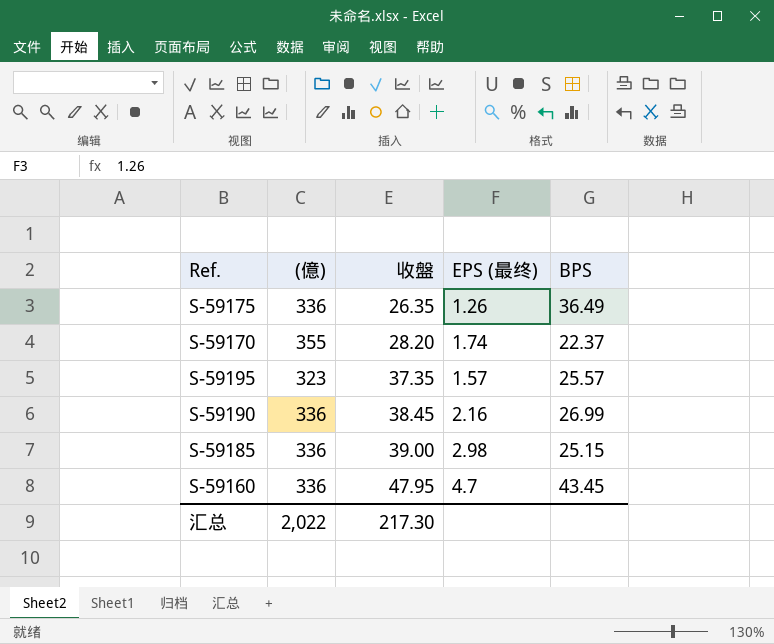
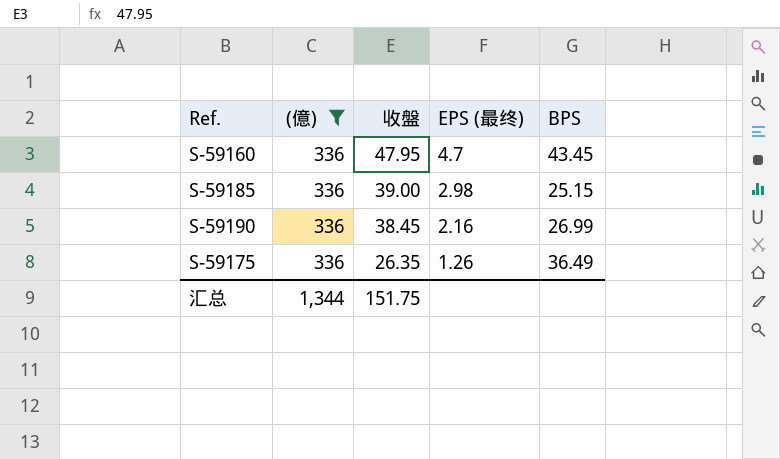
filter: none -> (億) = 336
row order: 收盤 ascending -> 收盤 descending
汇总 | (億): 2,022 -> 1,344
汇总 | 收盤: 217.30 -> 151.75

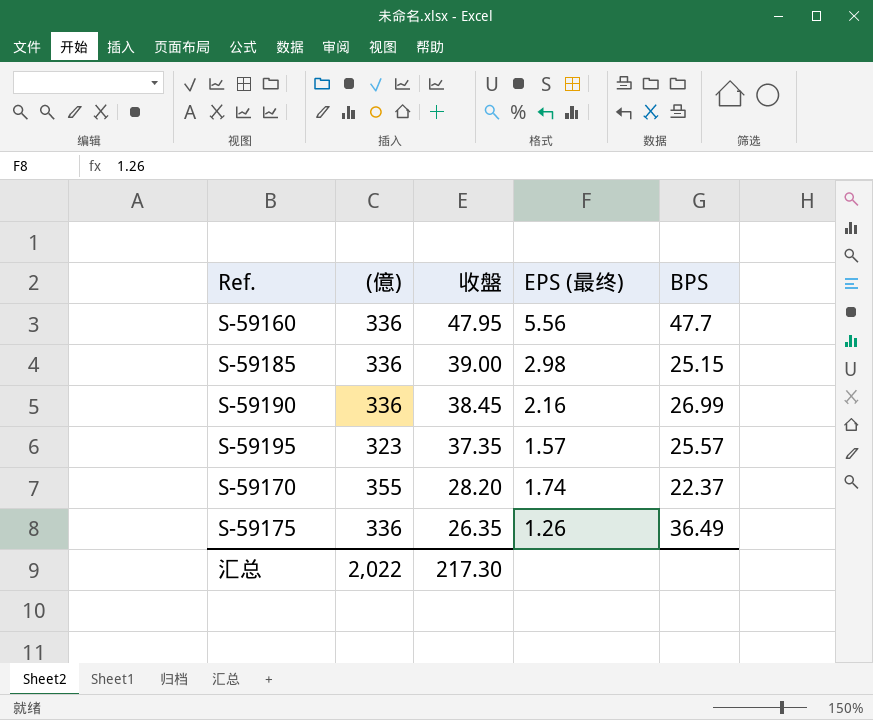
filter: (億) = 336 -> none
S-59160 | EPS (最终): 4.7 -> 5.56
S-59160 | BPS: 43.45 -> 47.7
汇总 | (億): 1,344 -> 2,022
汇总 | 收盤: 151.75 -> 217.30

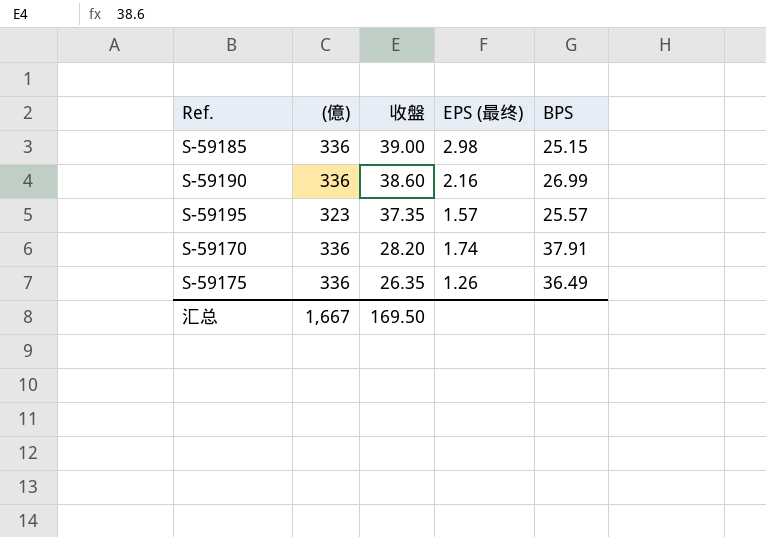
row S-59160: 336 | 47.95 | 5.56 | 47.7 -> none
S-59190 | 收盤: 38.45 -> 38.60
S-59170 | (億): 355 -> 336
S-59170 | BPS: 22.37 -> 37.91
汇总 | (億): 2,022 -> 1,667
汇总 | 收盤: 217.30 -> 169.50

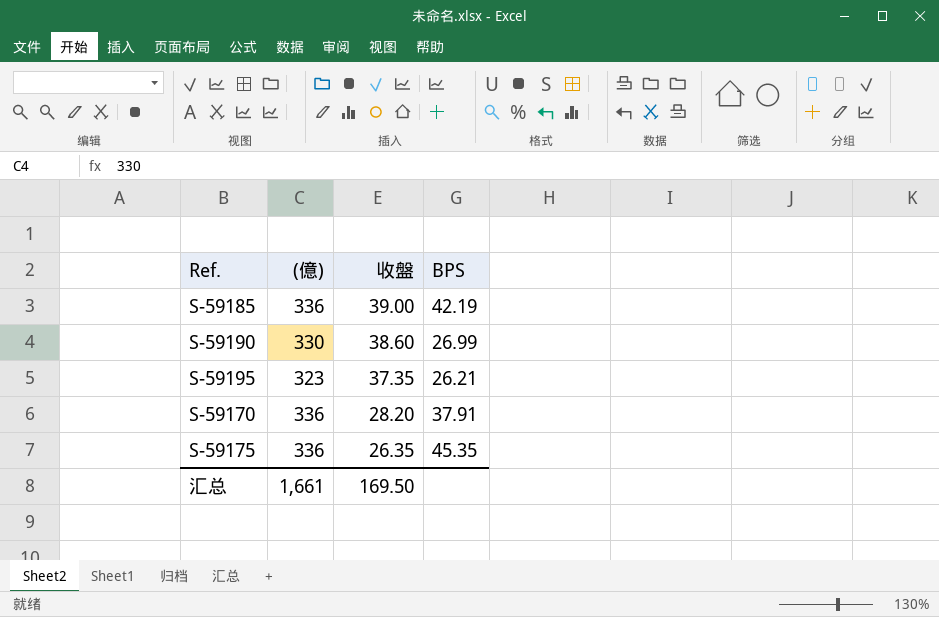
column EPS (最终) | position: 4 -> none
S-59185 | BPS: 25.15 -> 42.19
S-59190 | (億): 336 -> 330
S-59195 | BPS: 25.57 -> 26.21
S-59175 | BPS: 36.49 -> 45.35
汇总 | (億): 1,667 -> 1,661

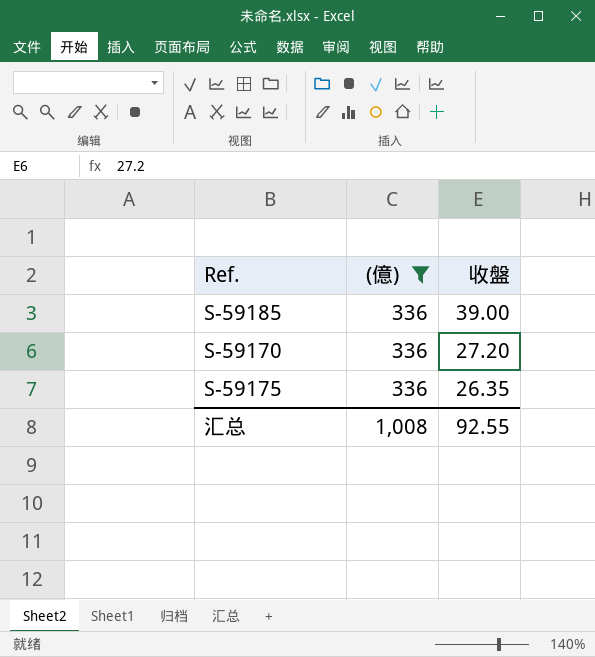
filter: none -> (億) = 336
column BPS | position: 4 -> none
S-59170 | 收盤: 28.20 -> 27.20
汇总 | (億): 1,661 -> 1,008
汇总 | 收盤: 169.50 -> 92.55

